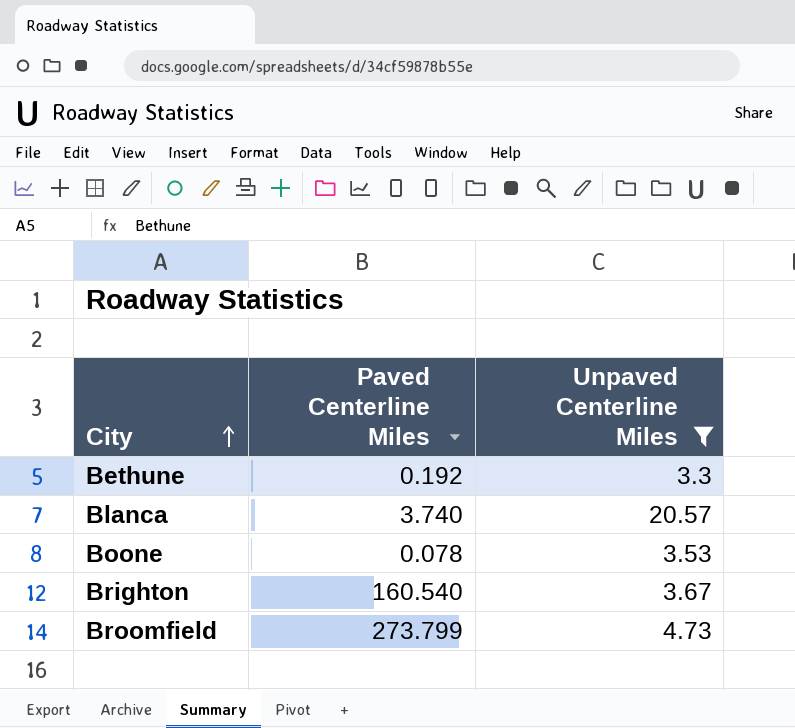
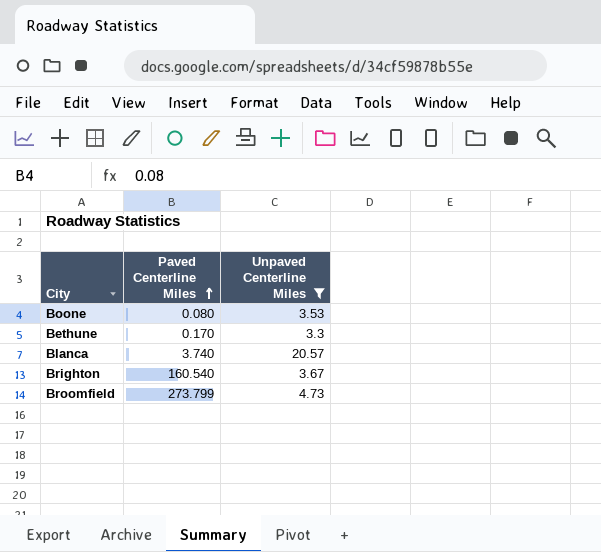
row order: City ascending -> Paved Centerline Miles ascending
Boone | Paved Centerline Miles: 0.078 -> 0.080
Bethune | Paved Centerline Miles: 0.192 -> 0.170

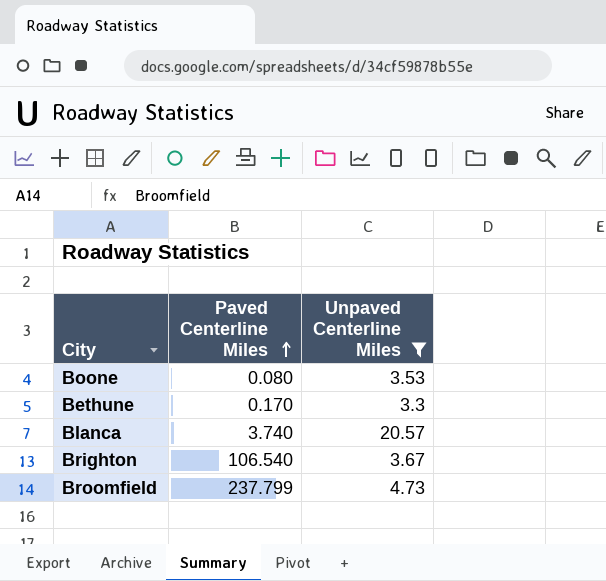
Brighton | Paved Centerline Miles: 160.540 -> 106.540
Broomfield | Paved Centerline Miles: 273.799 -> 237.799

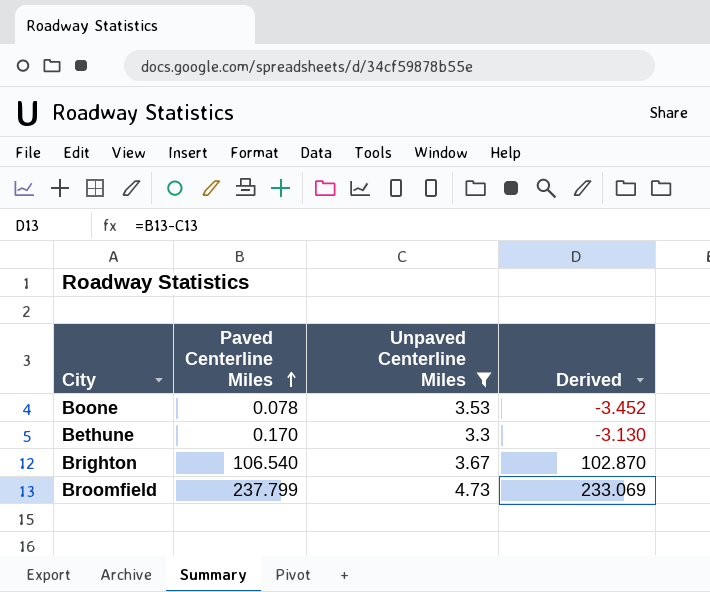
column Derived | formula: none -> [Paved Centerline Miles] - [Unpaved Centerline Miles]
row Blanca: 3.740 | 20.57 -> none
Boone | Paved Centerline Miles: 0.080 -> 0.078

